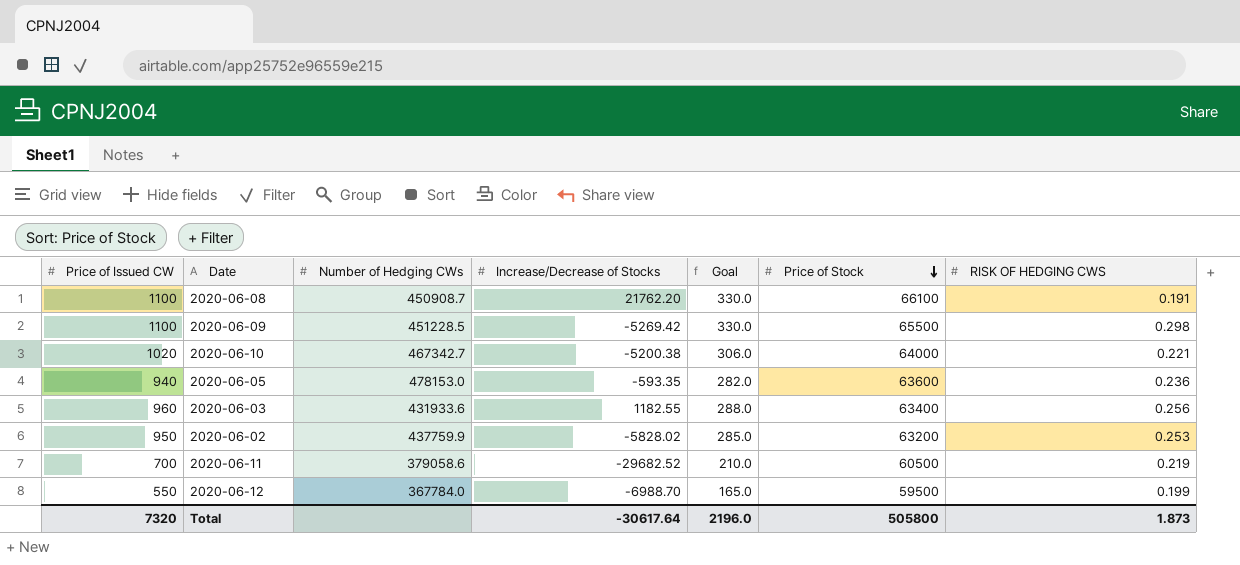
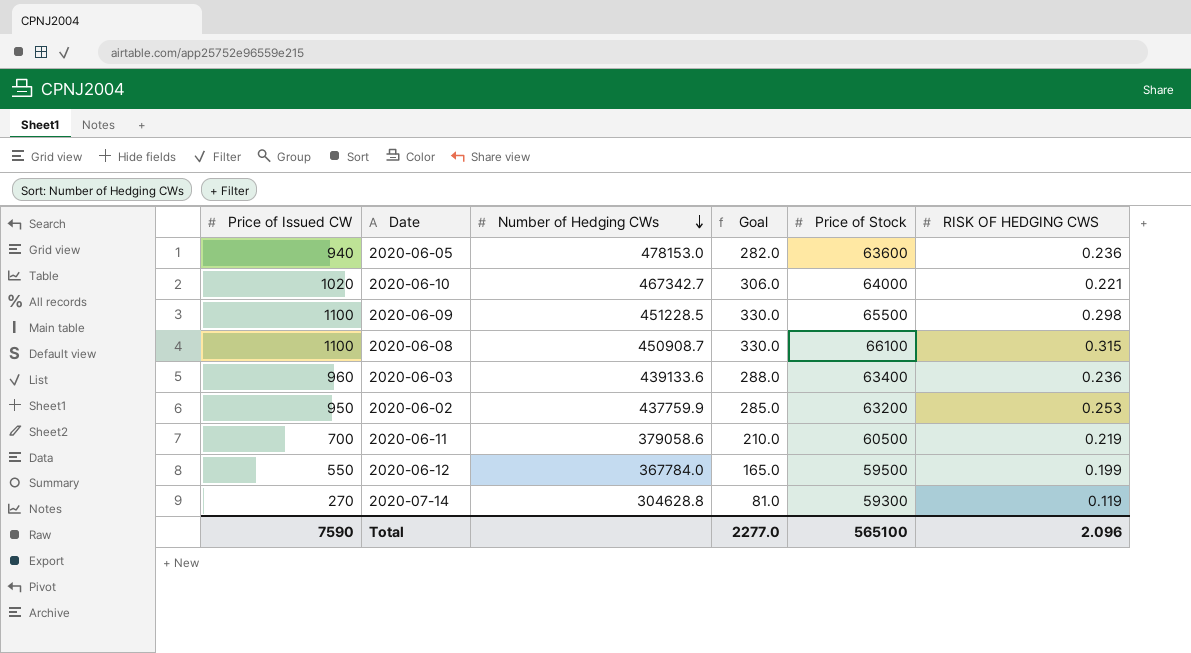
row order: Price of Stock descending -> Number of Hedging CWs descending
column Increase/Decrease of Stocks | position: 4 -> none
2020-06-08 | RISK OF HEDGING CWS: 0.191 -> 0.315
2020-06-03 | Number of Hedging CWs: 431933.6 -> 439133.6
2020-06-03 | RISK OF HEDGING CWS: 0.256 -> 0.236
row 2020-07-14: none -> 270 | 304628.8 | 81.0 | 59300 | 0.119
Total | Price of Issued CW: 7320 -> 7590
Total | Goal: 2196.0 -> 2277.0
Total | Price of Stock: 505800 -> 565100
Total | RISK OF HEDGING CWS: 1.873 -> 2.096

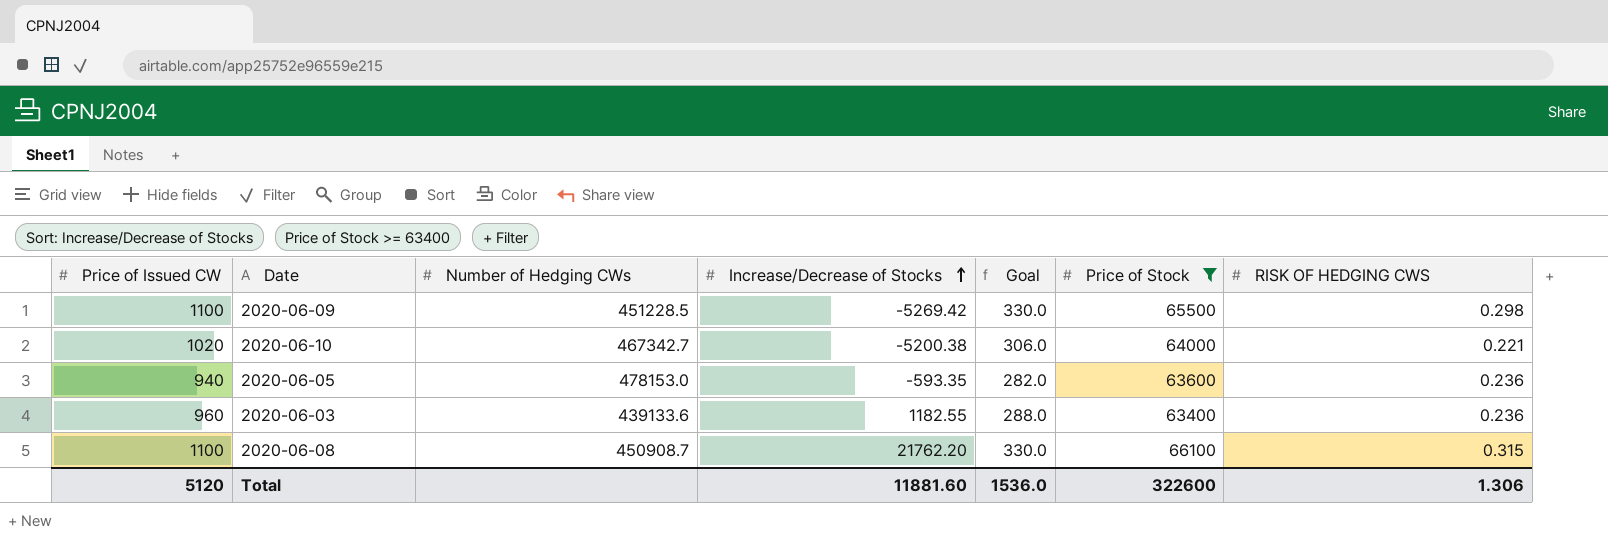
filter: none -> Price of Stock >= 63400
row order: Number of Hedging CWs descending -> Increase/Decrease of Stocks ascending
column Increase/Decrease of Stocks | position: none -> 4
Total | Price of Issued CW: 7590 -> 5120
Total | Goal: 2277.0 -> 1536.0
Total | Price of Stock: 565100 -> 322600
Total | RISK OF HEDGING CWS: 2.096 -> 1.306

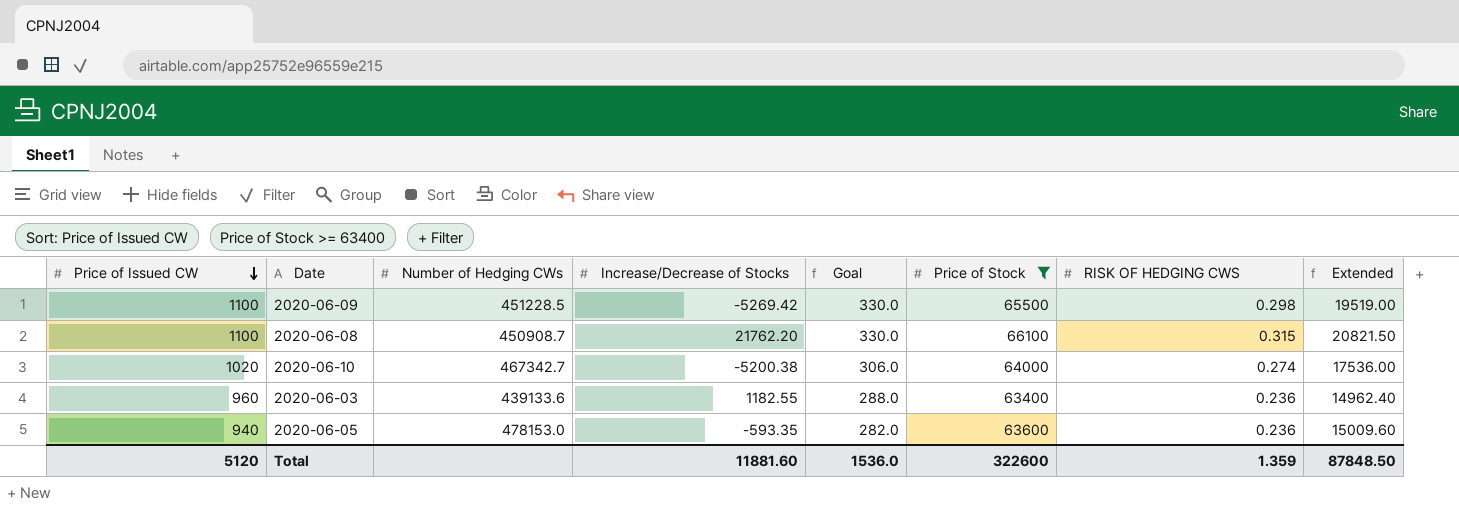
row order: Increase/Decrease of Stocks ascending -> Price of Issued CW descending
column Extended | formula: none -> [Price of Stock] * [RISK OF HEDGING CWS]
2020-06-10 | RISK OF HEDGING CWS: 0.221 -> 0.274
Total | RISK OF HEDGING CWS: 1.306 -> 1.359

